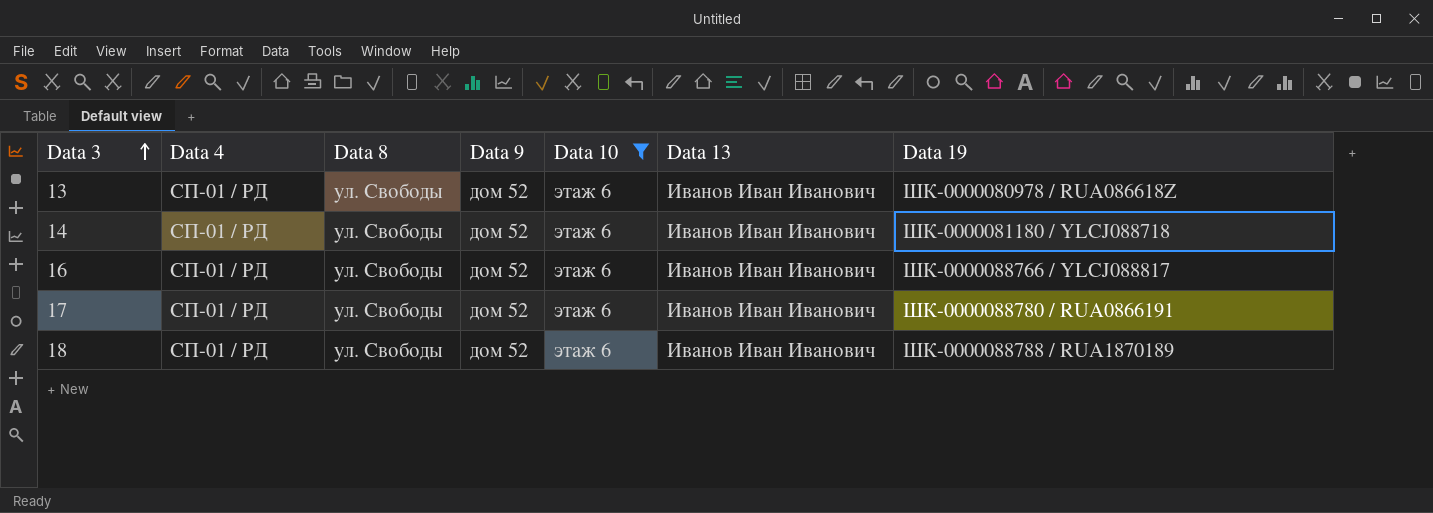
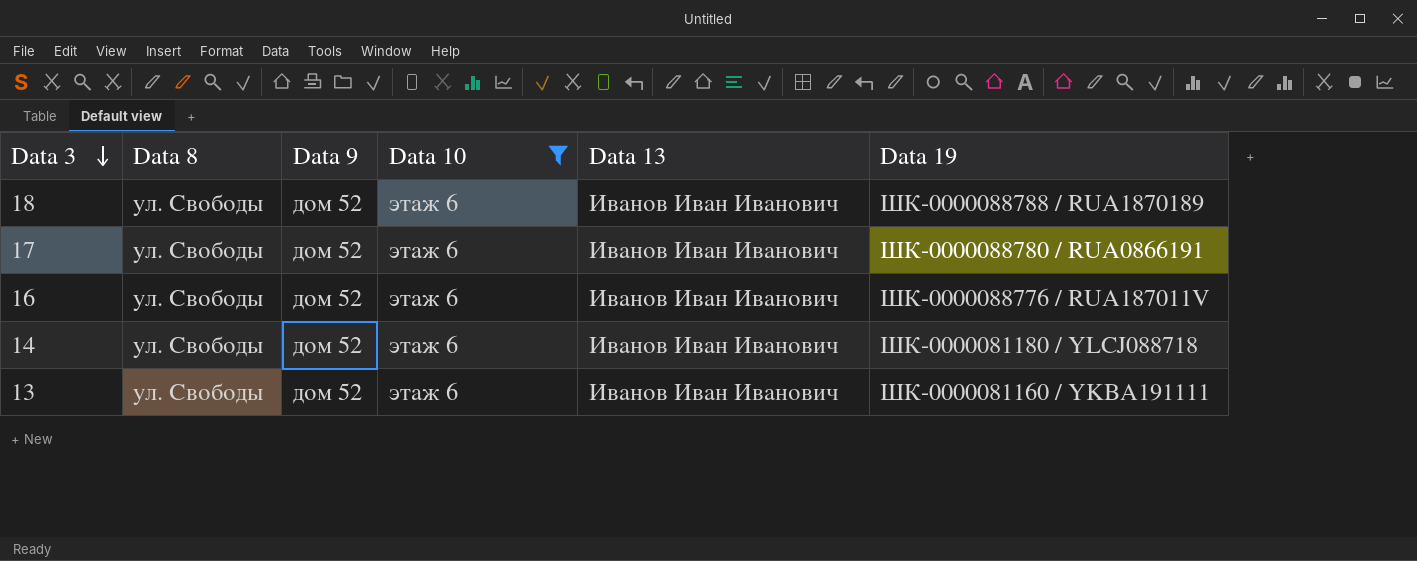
row order: Data 3 ascending -> Data 3 descending
column Data 4 | position: 2 -> none
16 | Data 19: ШК-0000088766 / YLCJ088817 -> ШК-0000088776 / RUA187011V
13 | Data 19: ШК-0000080978 / RUA086618Z -> ШК-0000081160 / YKBA191111

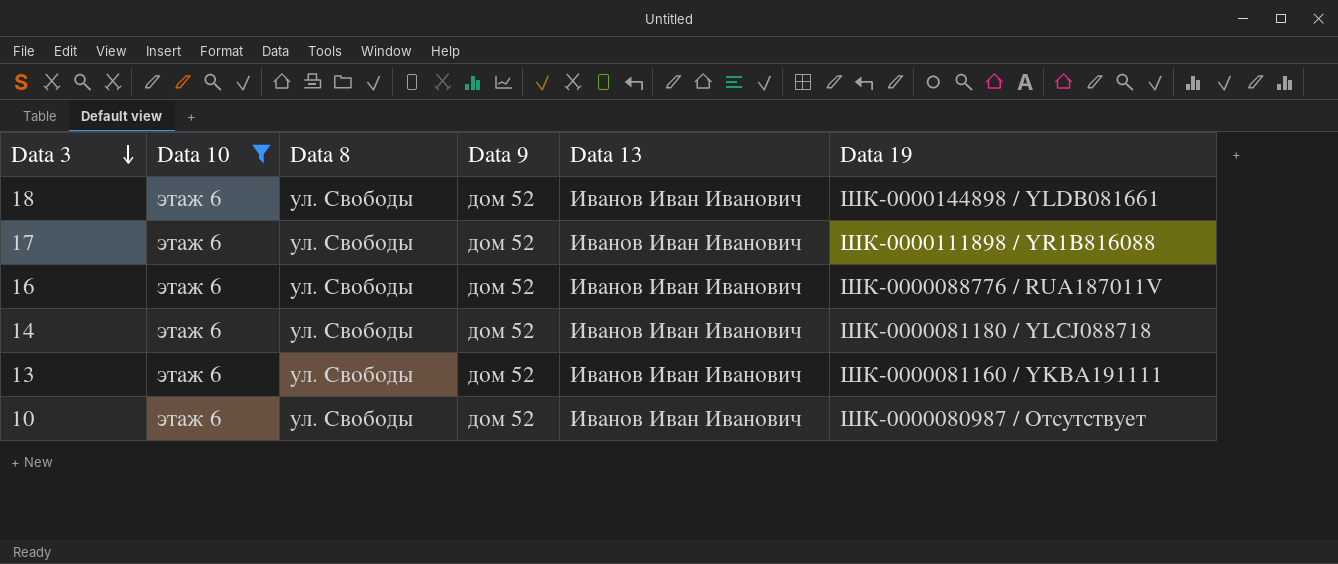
column Data 10 | position: 4 -> 2
18 | Data 19: ШК-0000088788 / RUA1870189 -> ШК-0000144898 / YLDB081661
17 | Data 19: ШК-0000088780 / RUA0866191 -> ШК-0000111898 / YR1B816088
row 10: none -> этаж 6 | ул. Свободы | дом 52 | Иванов Иван Иванович | ШК-0000080987 / Отсутствует

